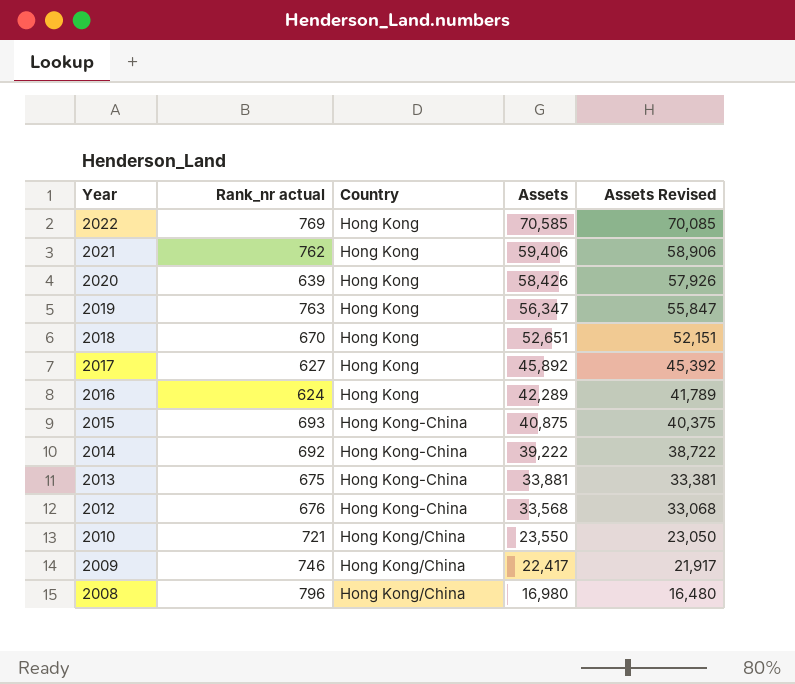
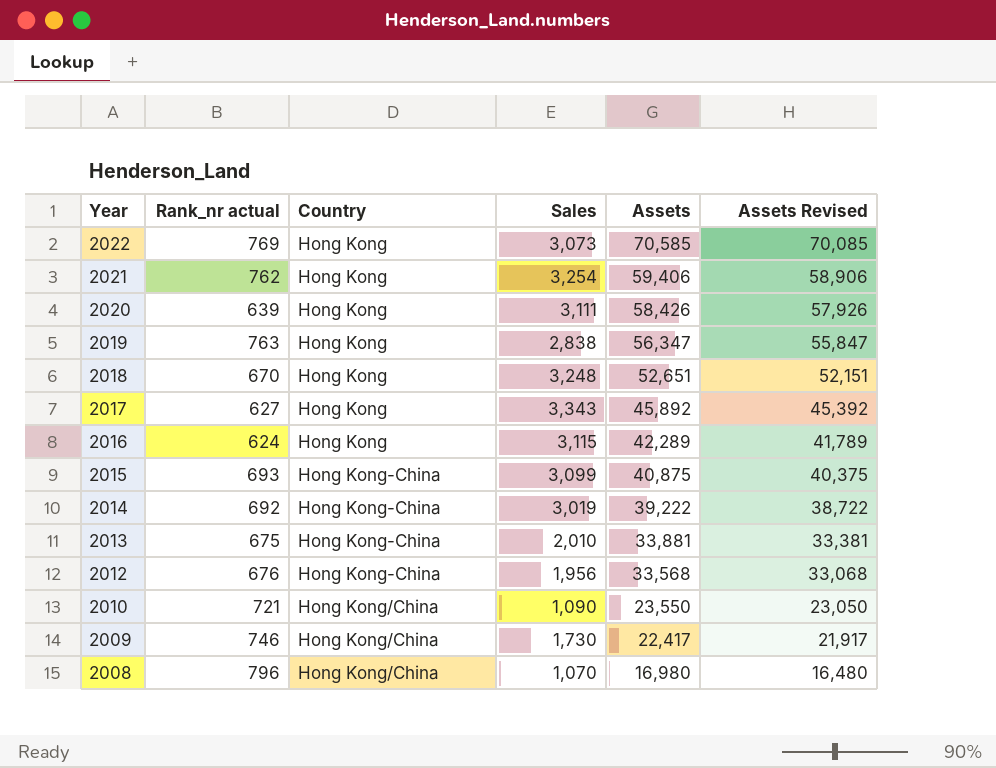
column Sales | position: none -> 4

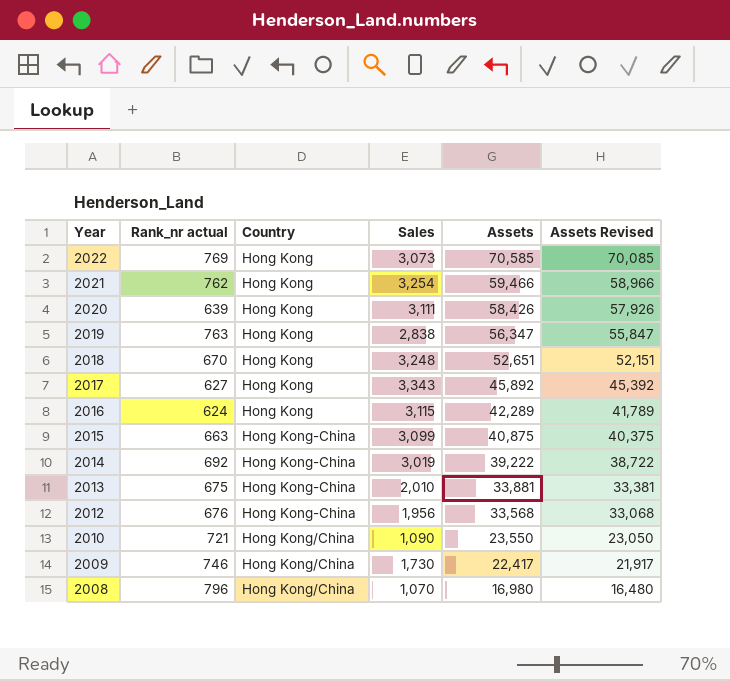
2021 | Assets: 59,406 -> 59,466
2021 | Assets Revised: 58,906 -> 58,966
2015 | Rank_nr actual: 693 -> 663

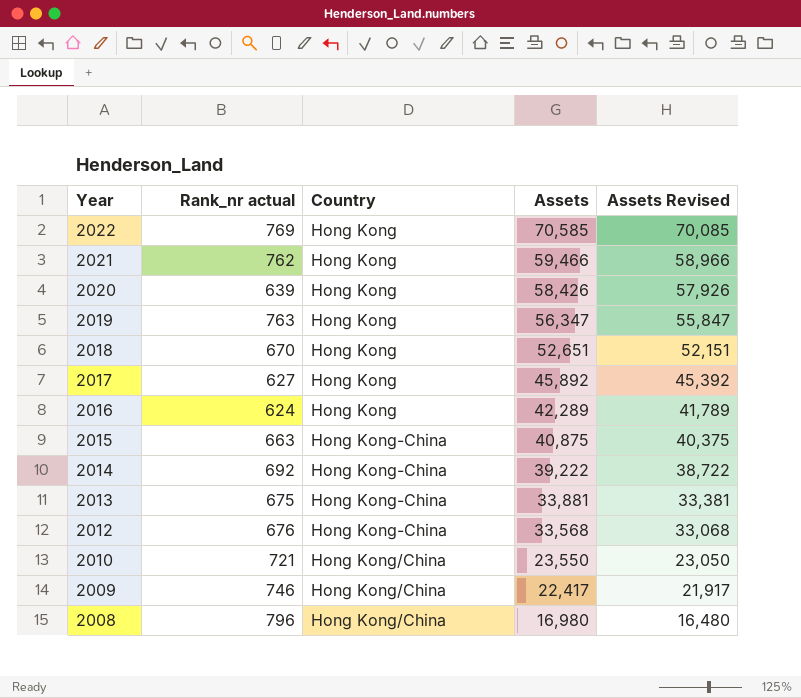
column Sales | position: 4 -> none

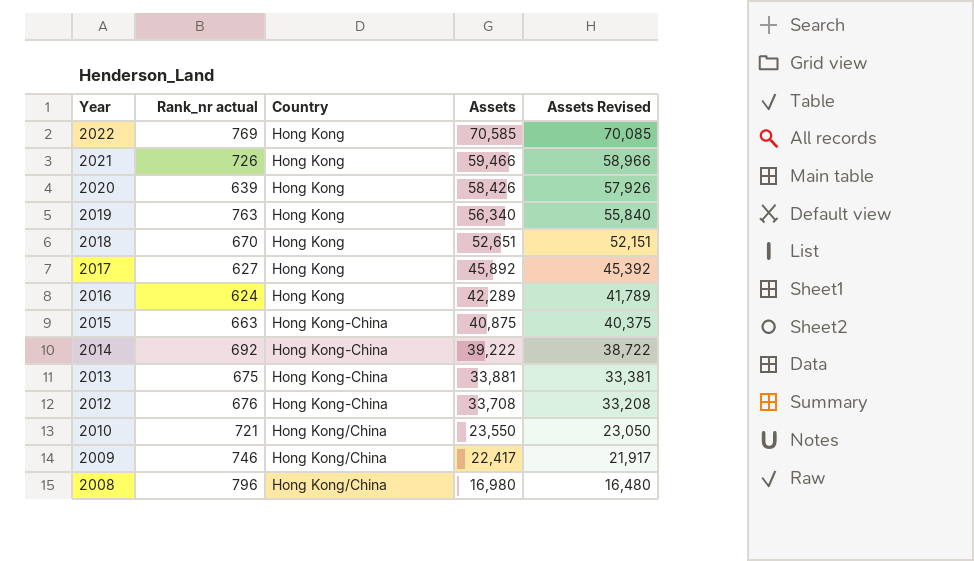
2021 | Rank_nr actual: 762 -> 726
2019 | Assets: 56,347 -> 56,340
2019 | Assets Revised: 55,847 -> 55,840
2012 | Assets: 33,568 -> 33,708
2012 | Assets Revised: 33,068 -> 33,208

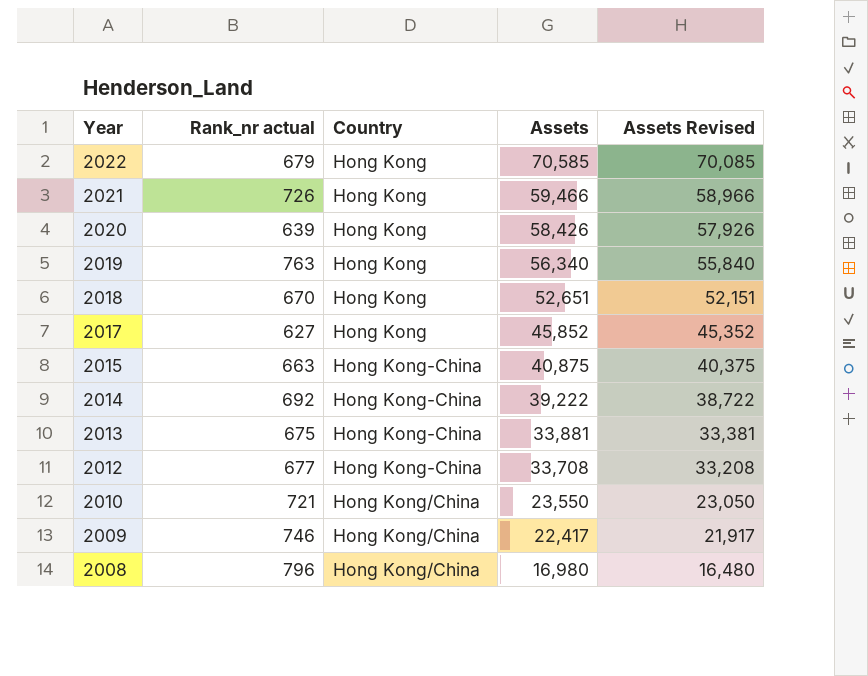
row 2016: 624 | Hong Kong | 42,289 | 41,789 -> none
2022 | Rank_nr actual: 769 -> 679
2017 | Assets: 45,892 -> 45,852
2017 | Assets Revised: 45,392 -> 45,352
2012 | Rank_nr actual: 676 -> 677

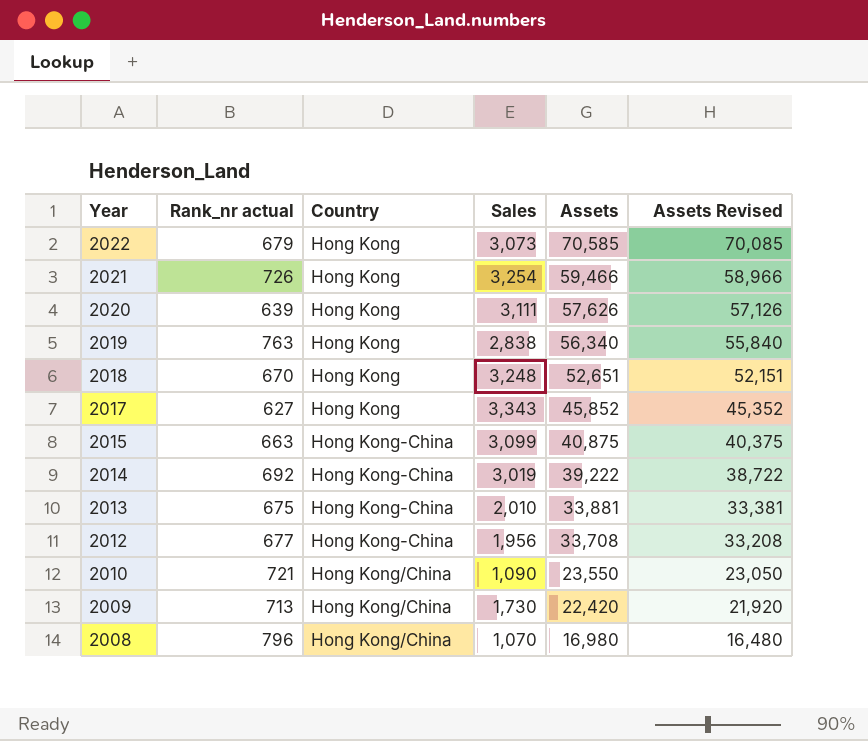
column Sales | position: none -> 4
2020 | Assets: 58,426 -> 57,626
2020 | Assets Revised: 57,926 -> 57,126
2009 | Rank_nr actual: 746 -> 713
2009 | Assets: 22,417 -> 22,420
2009 | Assets Revised: 21,917 -> 21,920

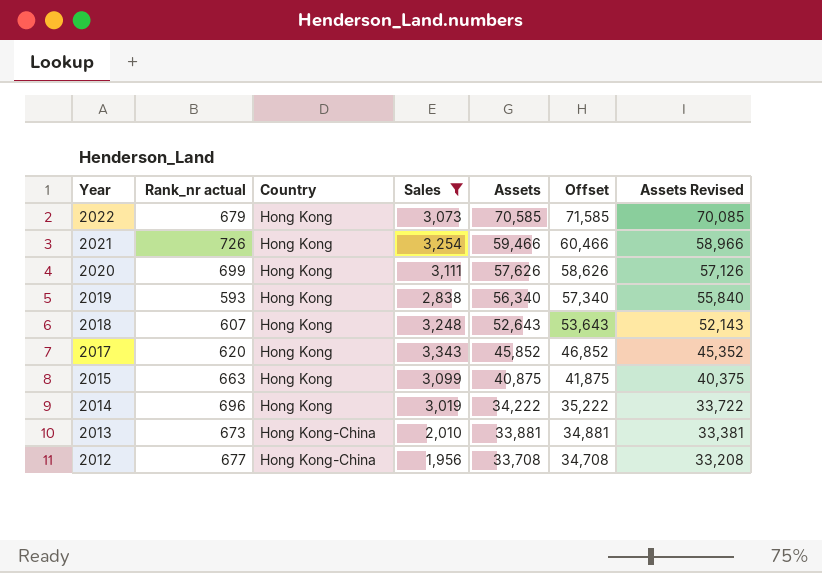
filter: none -> Sales >= 1,956
column Offset | formula: none -> [Assets] + 1000
2020 | Rank_nr actual: 639 -> 699
2019 | Rank_nr actual: 763 -> 593
2018 | Rank_nr actual: 670 -> 607
2018 | Assets: 52,651 -> 52,643
2018 | Assets Revised: 52,151 -> 52,143
2017 | Rank_nr actual: 627 -> 620
2015 | Country: Hong Kong-China -> Hong Kong
2014 | Rank_nr actual: 692 -> 696
2014 | Country: Hong Kong-China -> Hong Kong
2014 | Assets: 39,222 -> 34,222
2014 | Assets Revised: 38,722 -> 33,722
2013 | Rank_nr actual: 675 -> 673

